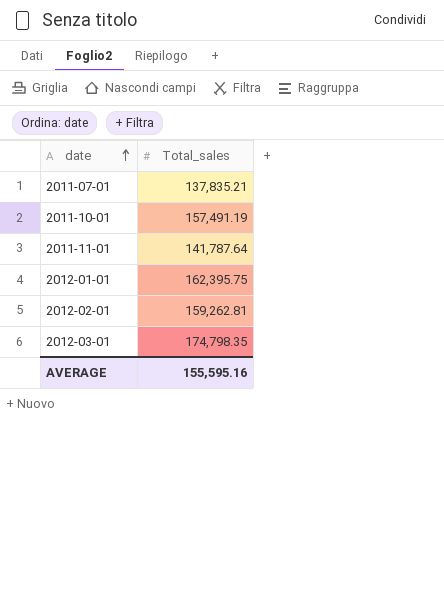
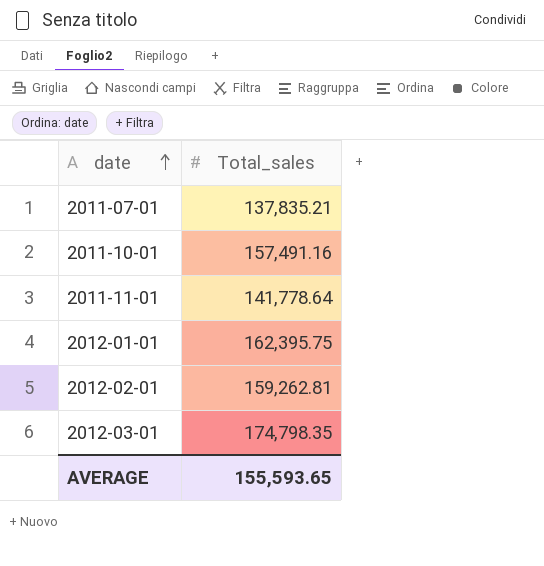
2011-10-01 | Total_sales: 157,491.19 -> 157,491.16
2011-11-01 | Total_sales: 141,787.64 -> 141,778.64
AVERAGE | Total_sales: 155,595.16 -> 155,593.65

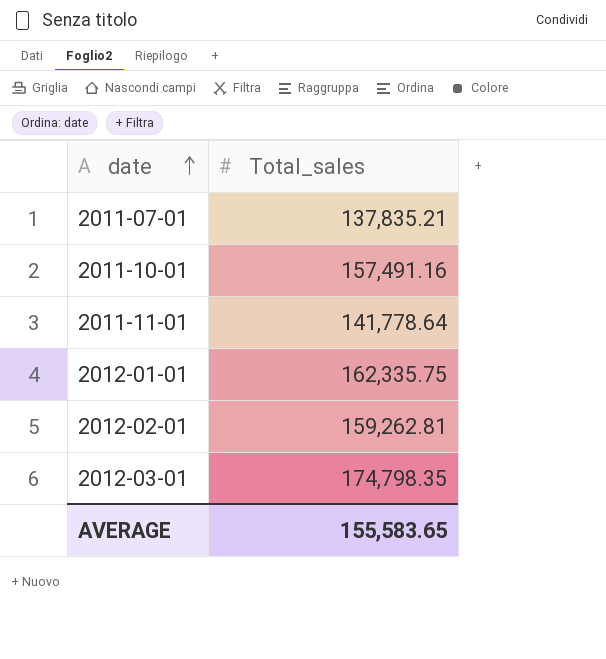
2012-01-01 | Total_sales: 162,395.75 -> 162,335.75
AVERAGE | Total_sales: 155,593.65 -> 155,583.65

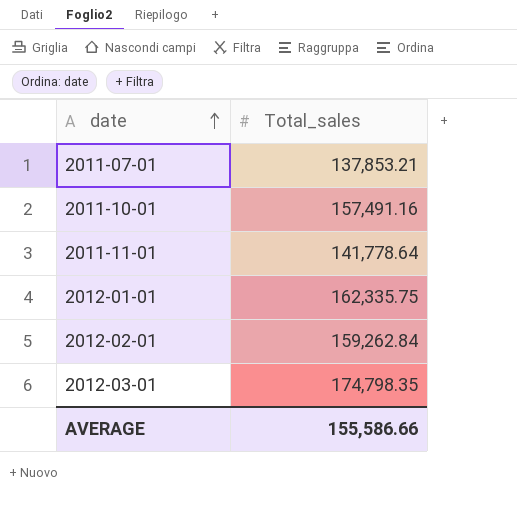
2011-07-01 | Total_sales: 137,835.21 -> 137,853.21
2012-02-01 | Total_sales: 159,262.81 -> 159,262.84
AVERAGE | Total_sales: 155,583.65 -> 155,586.66

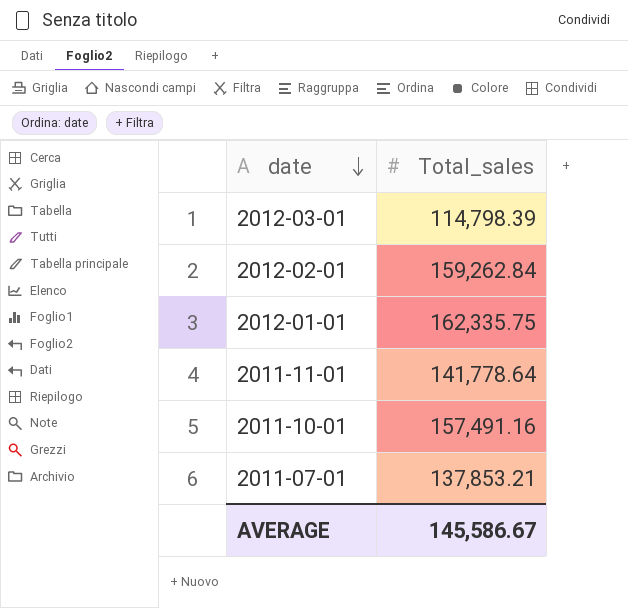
row order: date ascending -> date descending
2012-03-01 | Total_sales: 174,798.35 -> 114,798.39
AVERAGE | Total_sales: 155,586.66 -> 145,586.67

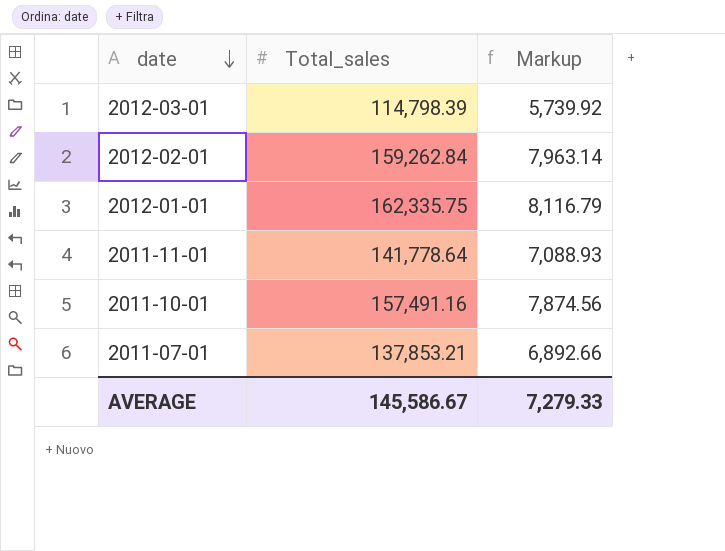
column Markup | formula: none -> [Total_sales] * 0.05

